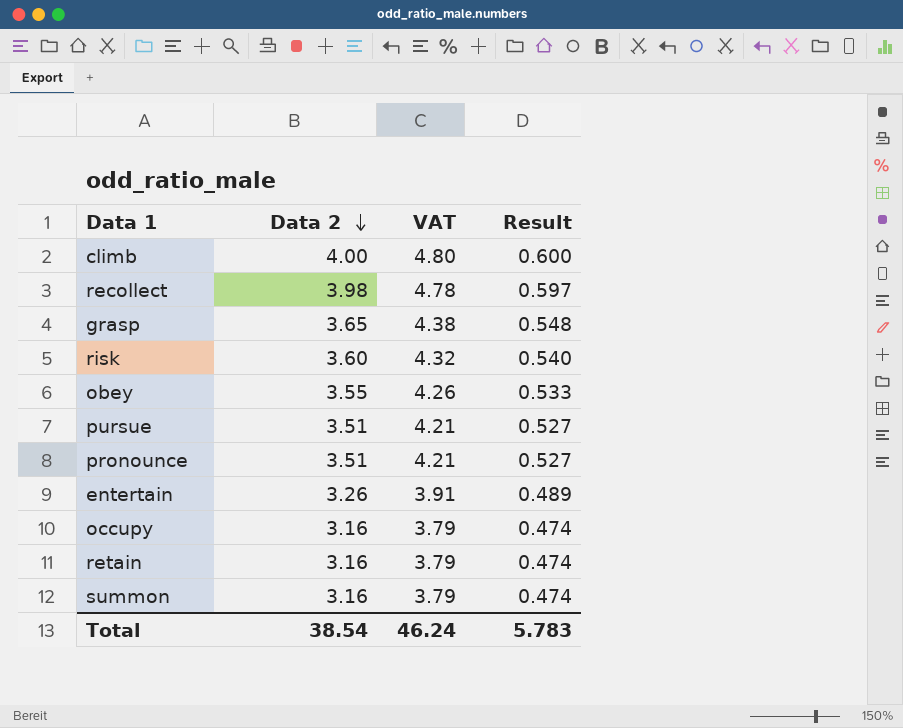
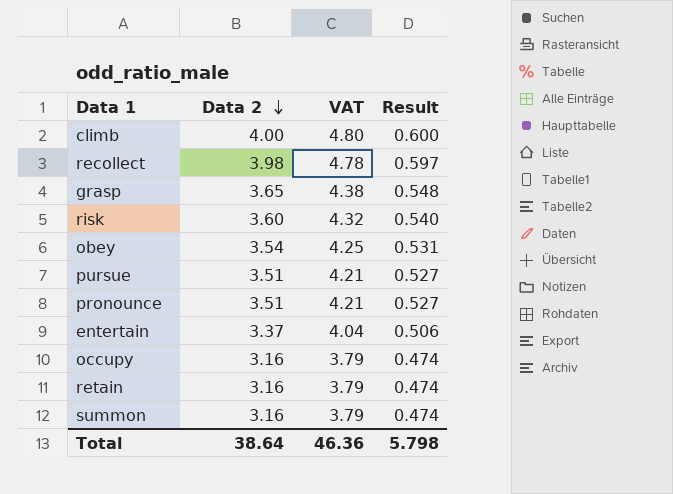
obey | Data 2: 3.55 -> 3.54
obey | VAT: 4.26 -> 4.25
obey | Result: 0.533 -> 0.531
entertain | Data 2: 3.26 -> 3.37
entertain | VAT: 3.91 -> 4.04
entertain | Result: 0.489 -> 0.506
Total | Data 2: 38.54 -> 38.64
Total | VAT: 46.24 -> 46.36
Total | Result: 5.783 -> 5.798

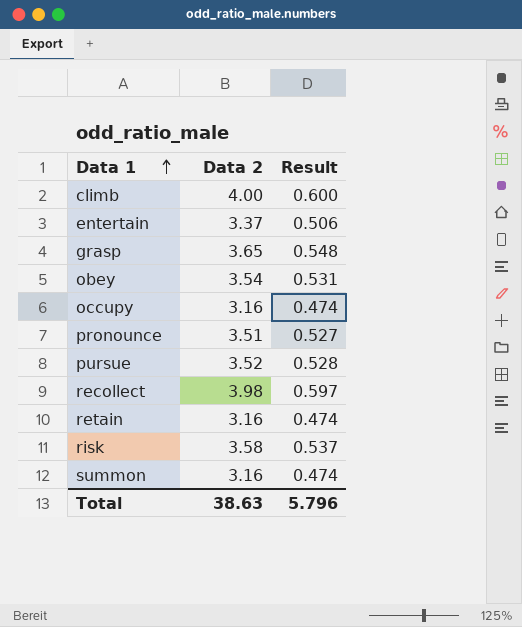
row order: Data 2 descending -> Data 1 ascending
column VAT | formula: [Data 2] * 1.2 -> none
pursue | Data 2: 3.51 -> 3.52
pursue | Result: 0.527 -> 0.528
risk | Data 2: 3.60 -> 3.58
risk | Result: 0.540 -> 0.537
Total | Data 2: 38.64 -> 38.63
Total | Result: 5.798 -> 5.796

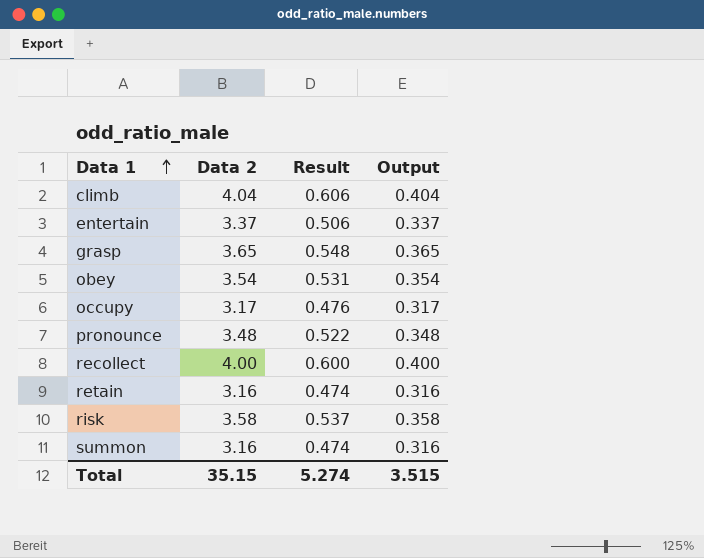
column Output | formula: none -> [Data 2] * 0.1
row pursue: 3.52 | 0.528 -> none
climb | Data 2: 4.00 -> 4.04
climb | Result: 0.600 -> 0.606
occupy | Data 2: 3.16 -> 3.17
occupy | Result: 0.474 -> 0.476
pronounce | Data 2: 3.51 -> 3.48
pronounce | Result: 0.527 -> 0.522
recollect | Data 2: 3.98 -> 4.00
recollect | Result: 0.597 -> 0.600
Total | Data 2: 38.63 -> 35.15
Total | Result: 5.796 -> 5.274

